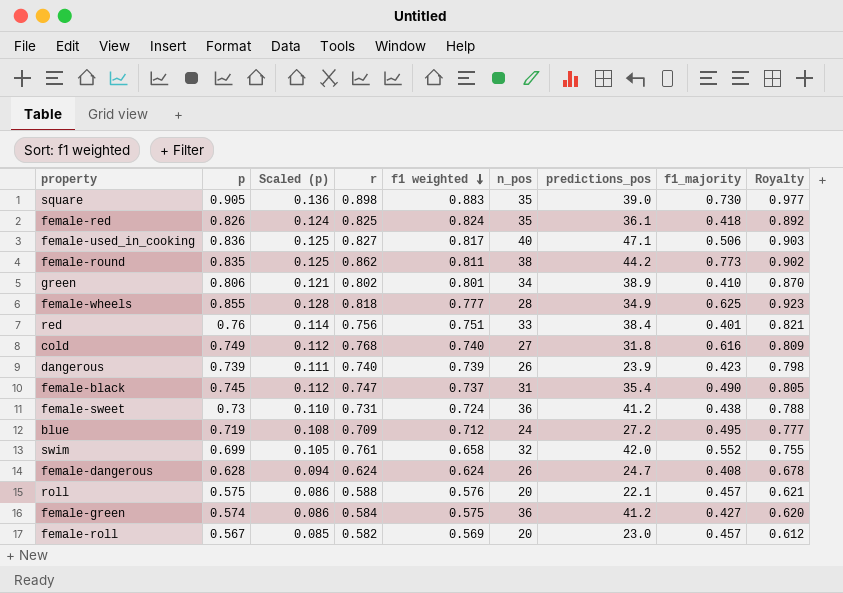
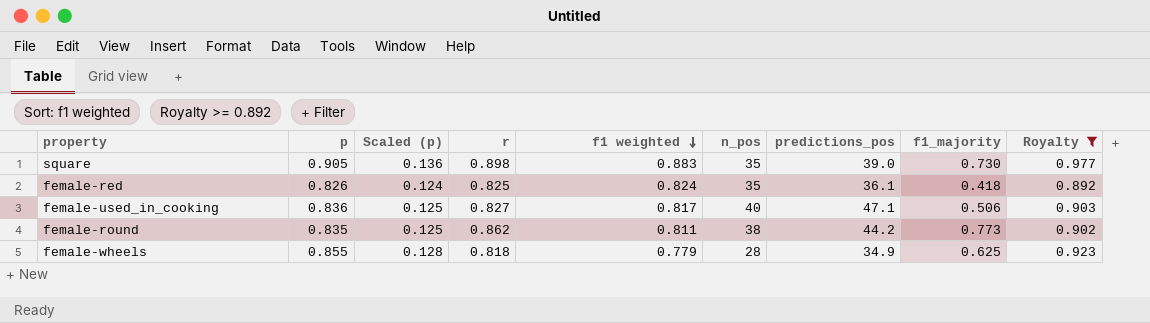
filter: none -> Royalty >= 0.892
female-wheels | f1 weighted: 0.777 -> 0.779

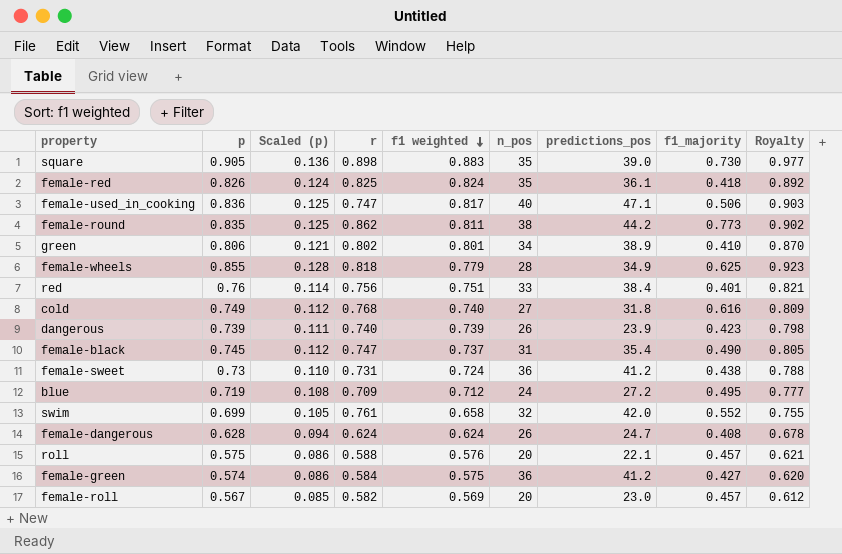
filter: Royalty >= 0.892 -> none
female-used_in_cooking | r: 0.827 -> 0.747

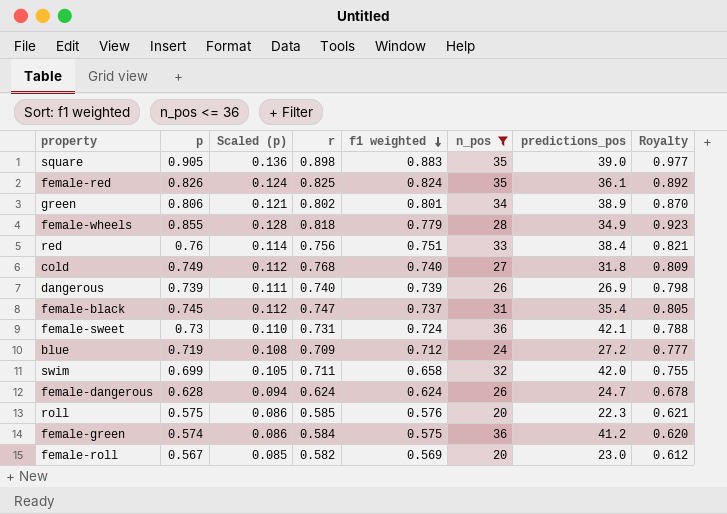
filter: none -> n_pos <= 36
column f1_majority | position: 8 -> none
dangerous | predictions_pos: 23.9 -> 26.9
female-sweet | predictions_pos: 41.2 -> 42.1
swim | r: 0.761 -> 0.711
roll | r: 0.588 -> 0.585
roll | predictions_pos: 22.1 -> 22.3

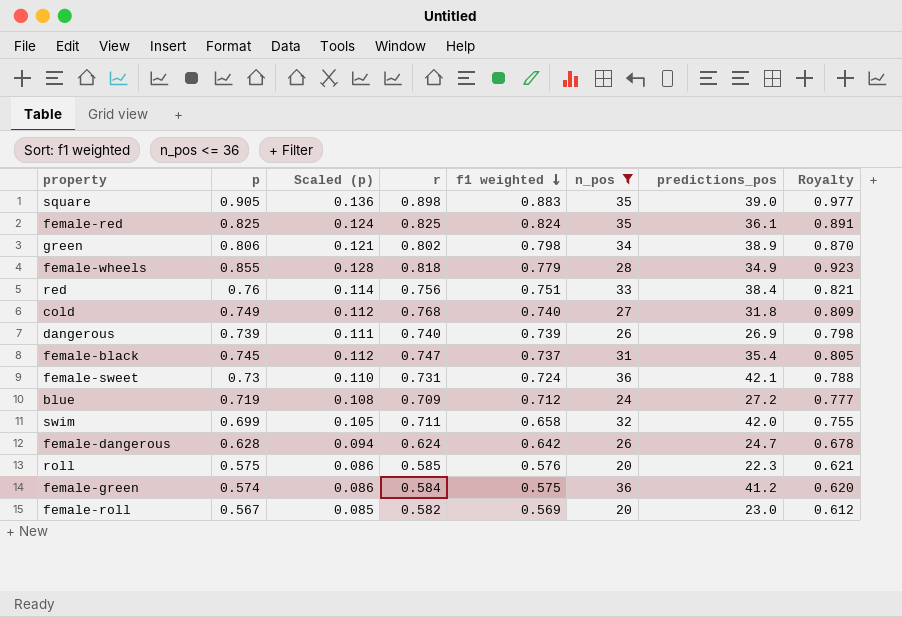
female-red | p: 0.826 -> 0.825
female-red | Royalty: 0.892 -> 0.891
green | f1 weighted: 0.801 -> 0.798
female-dangerous | f1 weighted: 0.624 -> 0.642

